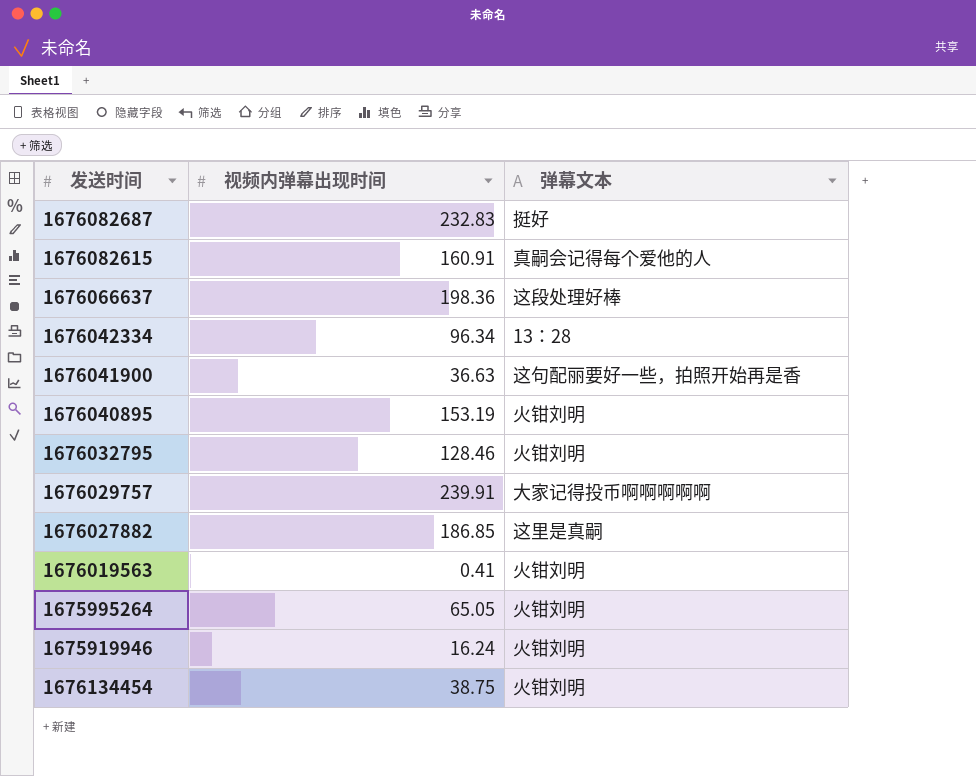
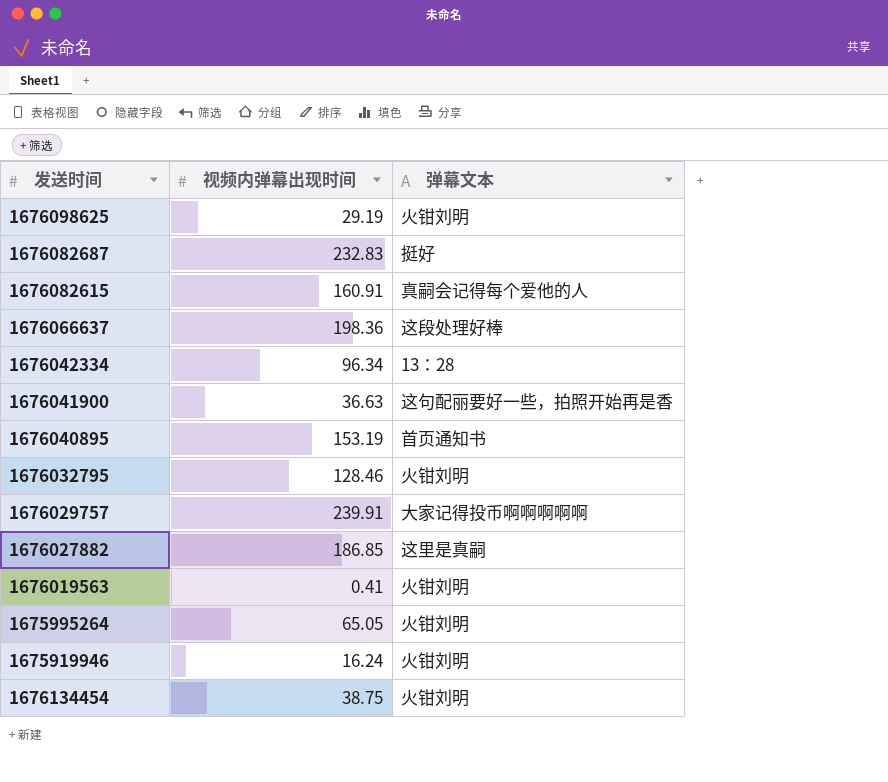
row 1676098625: none -> 29.19 | 火钳刘明
1676040895 | 弹幕文本: 火钳刘明 -> 首页通知书

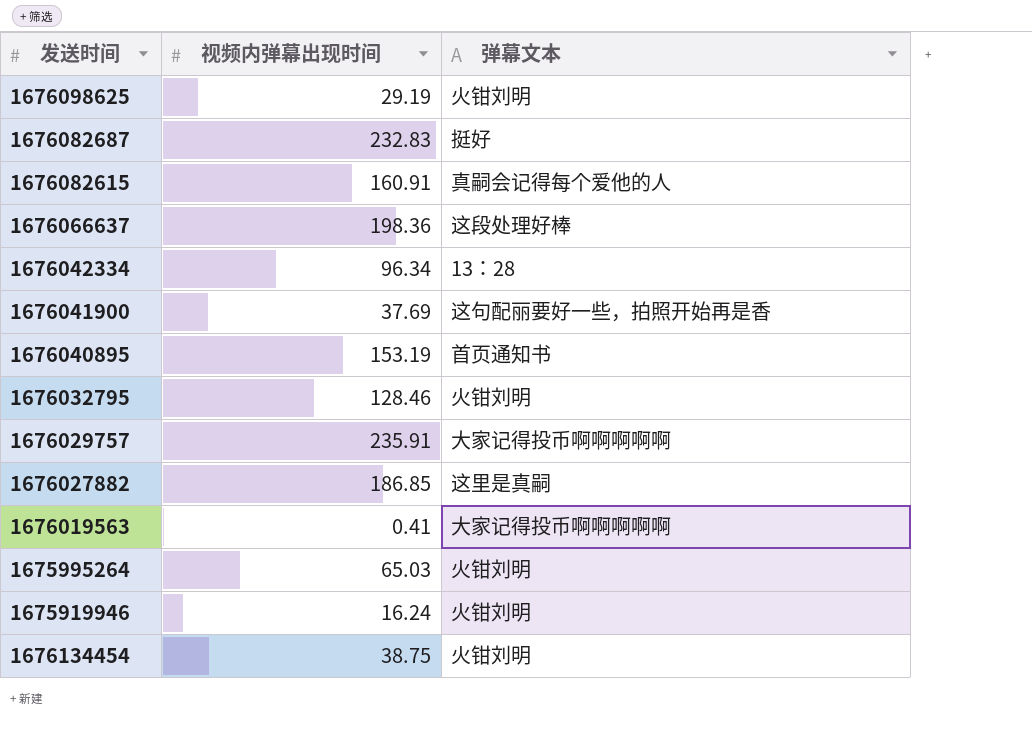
1676041900 | 视频内弹幕出现时间: 36.63 -> 37.69
1676029757 | 视频内弹幕出现时间: 239.91 -> 235.91
1676019563 | 弹幕文本: 火钳刘明 -> 大家记得投币啊啊啊啊啊
1675995264 | 视频内弹幕出现时间: 65.05 -> 65.03

